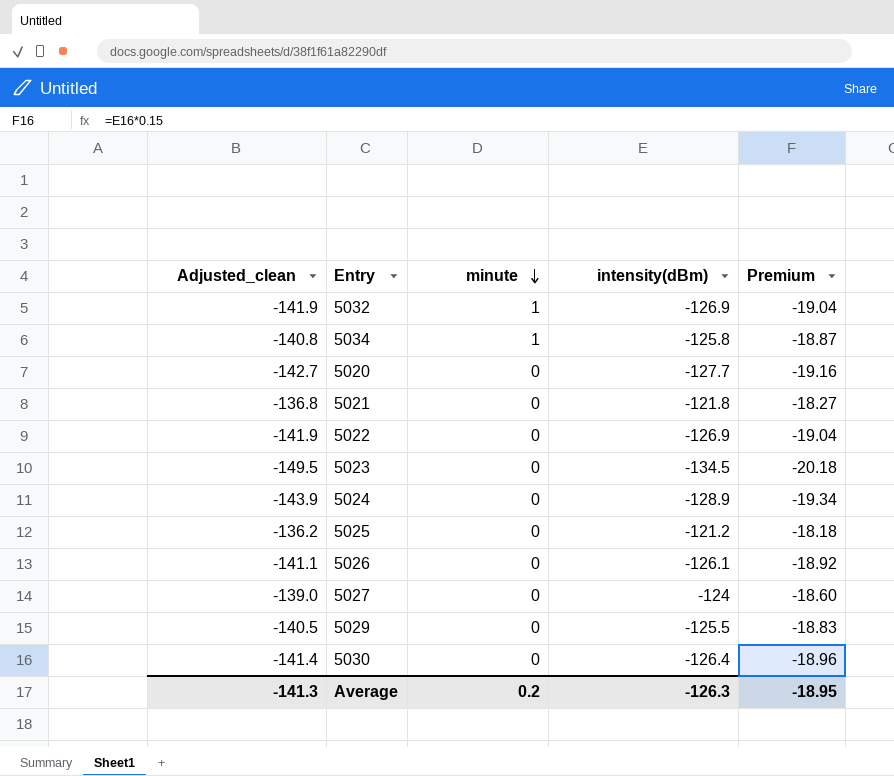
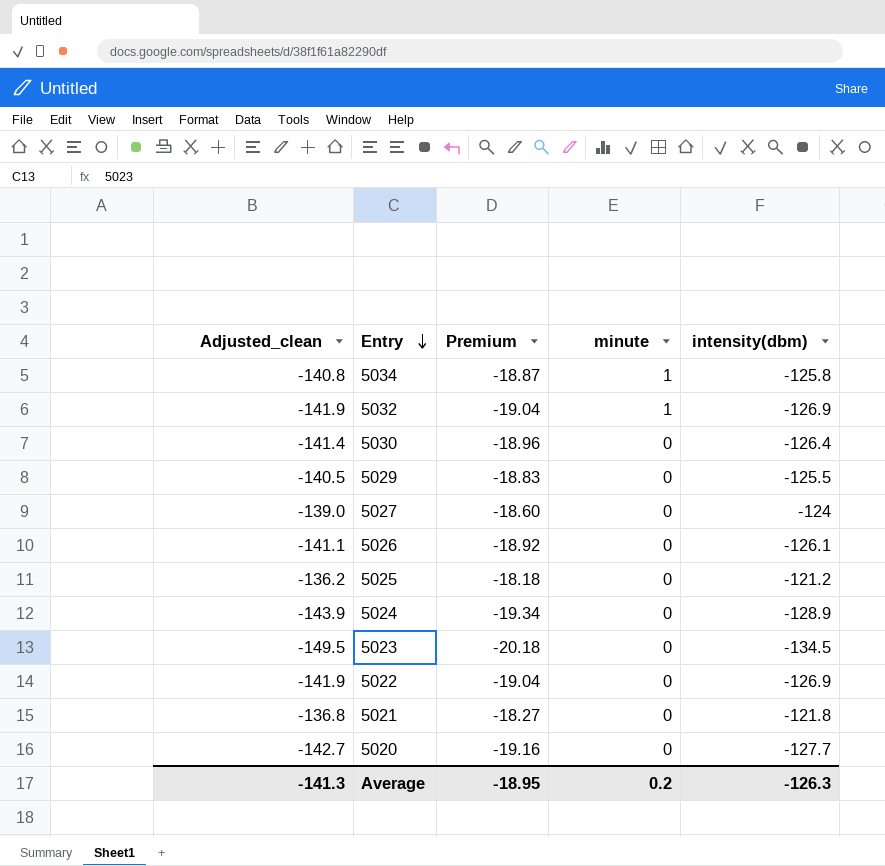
row order: minute descending -> Entry descending
column Premium | position: 5 -> 3
column name: intensity(dBm) -> intensity(dbm)

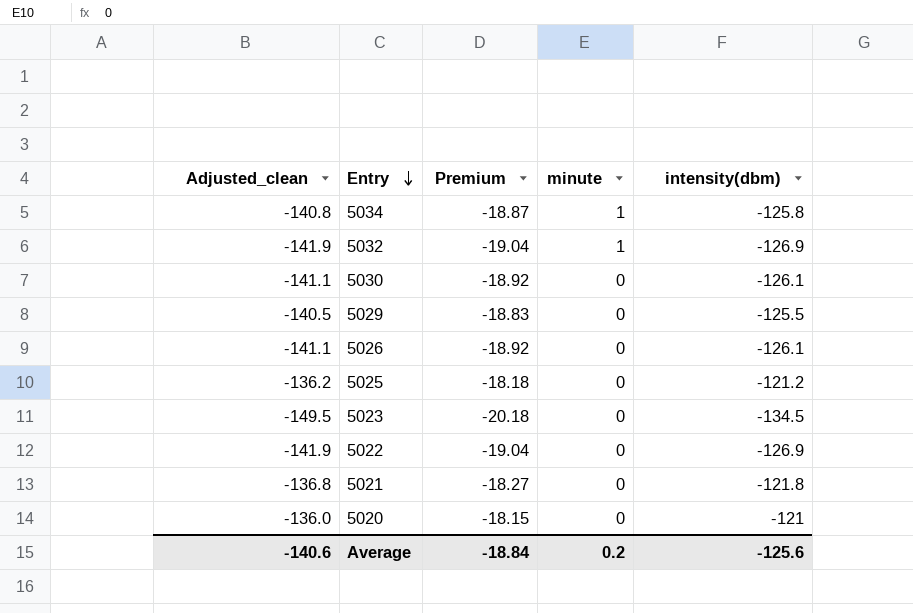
row 5027: -139.0 | -18.60 | 0 | -124 -> none
row 5024: -143.9 | -19.34 | 0 | -128.9 -> none
5030 | Adjusted_clean: -141.4 -> -141.1
5030 | Premium: -18.96 -> -18.92
5030 | intensity(dbm): -126.4 -> -126.1
5020 | Adjusted_clean: -142.7 -> -136.0
5020 | Premium: -19.16 -> -18.15
5020 | intensity(dbm): -127.7 -> -121
Average | Adjusted_clean: -141.3 -> -140.6
Average | Premium: -18.95 -> -18.84
Average | intensity(dbm): -126.3 -> -125.6

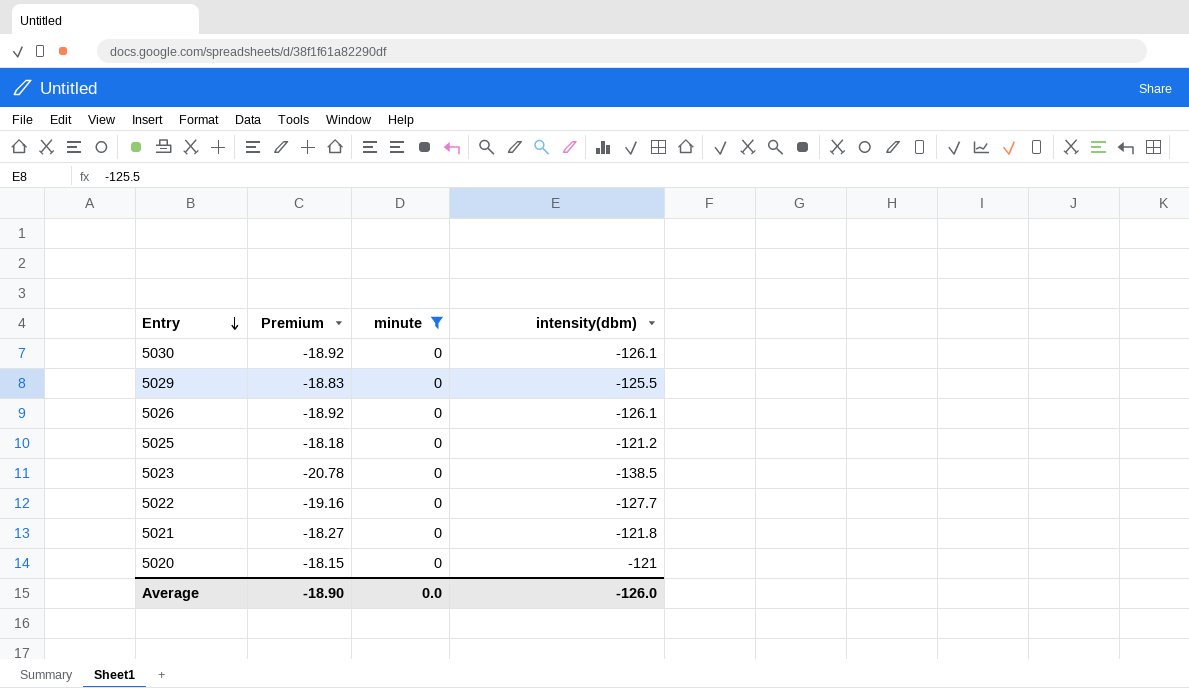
filter: none -> minute = 0
column Adjusted_clean | formula: [intensity(dbm)] - 15 -> none
5023 | Premium: -20.18 -> -20.78
5023 | intensity(dbm): -134.5 -> -138.5
5022 | Premium: -19.04 -> -19.16
5022 | intensity(dbm): -126.9 -> -127.7
Average | Premium: -18.84 -> -18.90
Average | minute: 0.2 -> 0.0
Average | intensity(dbm): -125.6 -> -126.0

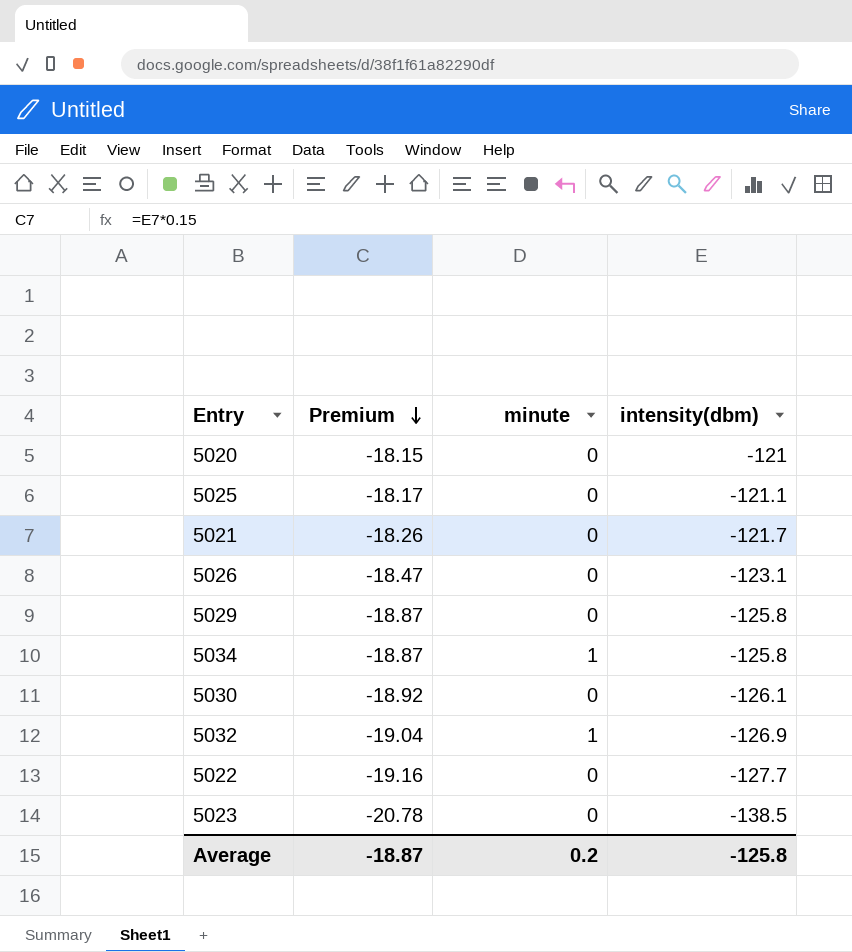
filter: minute = 0 -> none
row order: Entry descending -> Premium descending
5025 | Premium: -18.18 -> -18.17
5025 | intensity(dbm): -121.2 -> -121.1
5021 | Premium: -18.27 -> -18.26
5021 | intensity(dbm): -121.8 -> -121.7
5026 | Premium: -18.92 -> -18.47
5026 | intensity(dbm): -126.1 -> -123.1
5029 | Premium: -18.83 -> -18.87
5029 | intensity(dbm): -125.5 -> -125.8
Average | Premium: -18.90 -> -18.87
Average | minute: 0.0 -> 0.2
Average | intensity(dbm): -126.0 -> -125.8

